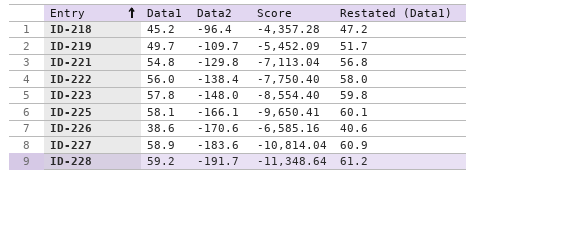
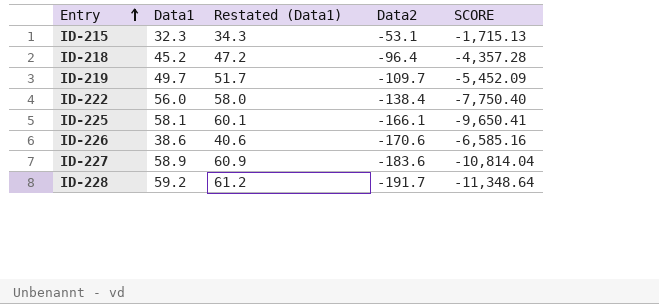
column Restated (Data1) | position: 5 -> 3
column name: Score -> SCORE
row ID-221: 54.8 | -129.8 | -7,113.04 | 56.8 -> none
row ID-223: 57.8 | -148.0 | -8,554.40 | 59.8 -> none
row ID-215: none -> 32.3 | 34.3 | -53.1 | -1,715.13

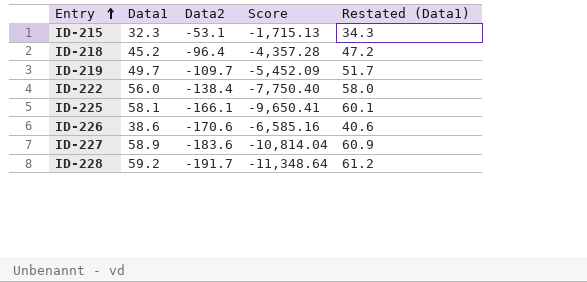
column name: SCORE -> Score
column Restated (Data1) | position: 3 -> 5

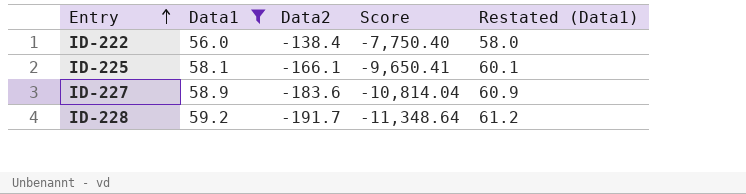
filter: none -> Data1 >= 56.0

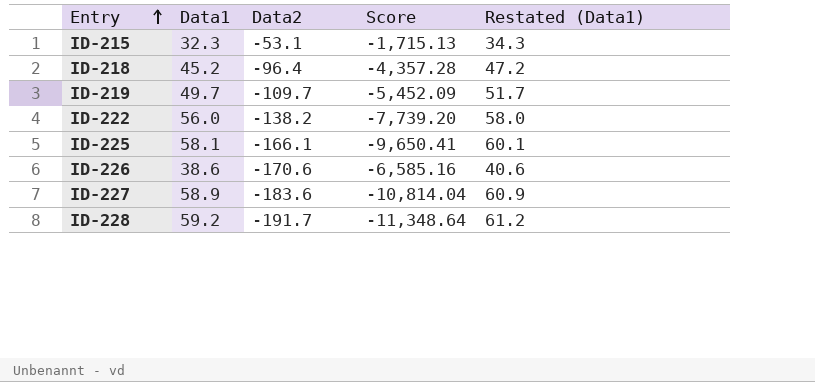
filter: Data1 >= 56.0 -> none
ID-222 | Data2: -138.4 -> -138.2
ID-222 | Score: -7,750.40 -> -7,739.20

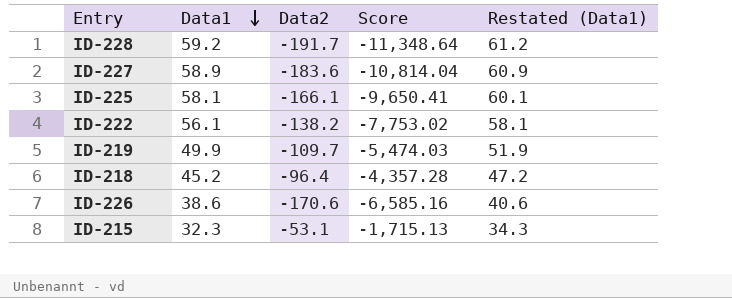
row order: Entry ascending -> Data1 descending
ID-222 | Data1: 56.0 -> 56.1
ID-222 | Score: -7,739.20 -> -7,753.02
ID-222 | Restated (Data1): 58.0 -> 58.1
ID-219 | Data1: 49.7 -> 49.9
ID-219 | Score: -5,452.09 -> -5,474.03
ID-219 | Restated (Data1): 51.7 -> 51.9

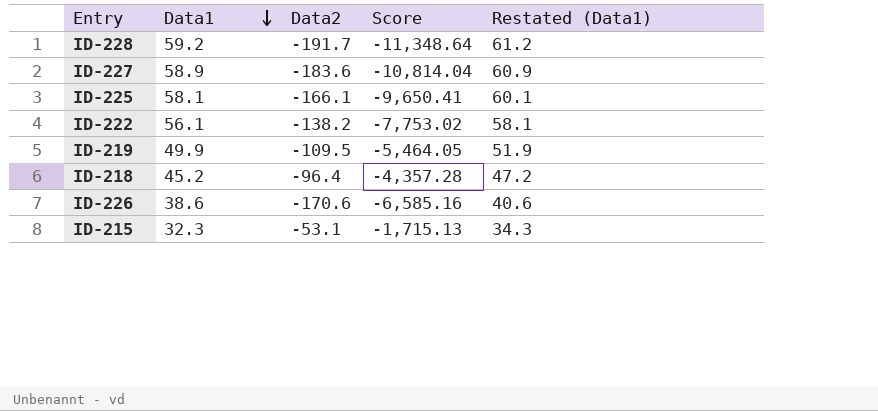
ID-219 | Data2: -109.7 -> -109.5
ID-219 | Score: -5,474.03 -> -5,464.05

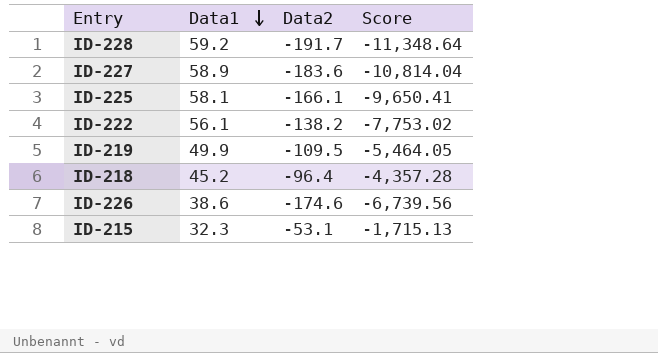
column Restated (Data1) | formula: [Data1] + 2 -> none
ID-226 | Data2: -170.6 -> -174.6
ID-226 | Score: -6,585.16 -> -6,739.56

